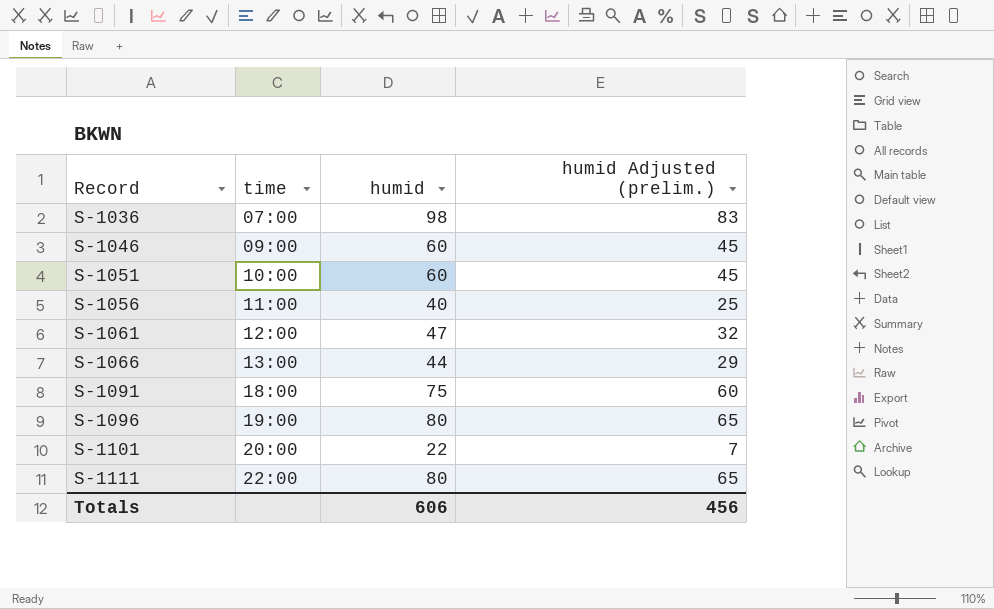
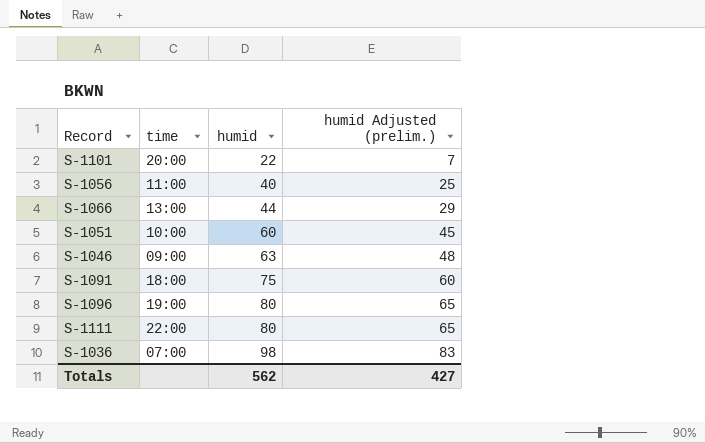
row order: Record ascending -> humid ascending
row S-1061: 12:00 | 47 | 32 -> none
S-1046 | humid: 60 -> 63
S-1046 | humid Adjusted (prelim.): 45 -> 48
Totals | humid: 606 -> 562
Totals | humid Adjusted (prelim.): 456 -> 427

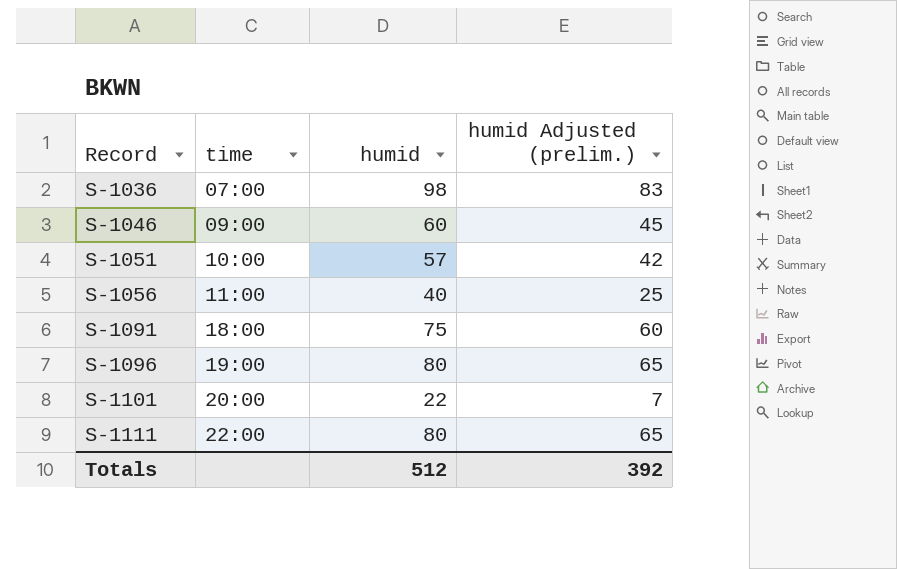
row order: humid ascending -> Record ascending
row S-1066: 13:00 | 44 | 29 -> none
S-1046 | humid: 63 -> 60
S-1046 | humid Adjusted (prelim.): 48 -> 45
S-1051 | humid: 60 -> 57
S-1051 | humid Adjusted (prelim.): 45 -> 42
Totals | humid: 562 -> 512
Totals | humid Adjusted (prelim.): 427 -> 392

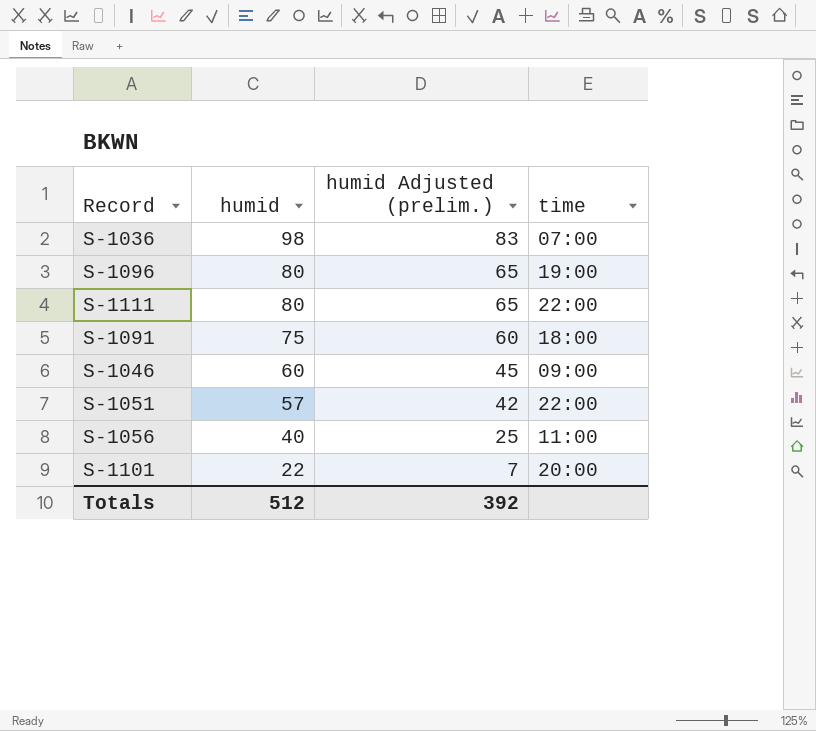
row order: Record ascending -> humid descending
column time | position: 2 -> 4
S-1051 | time: 10:00 -> 22:00

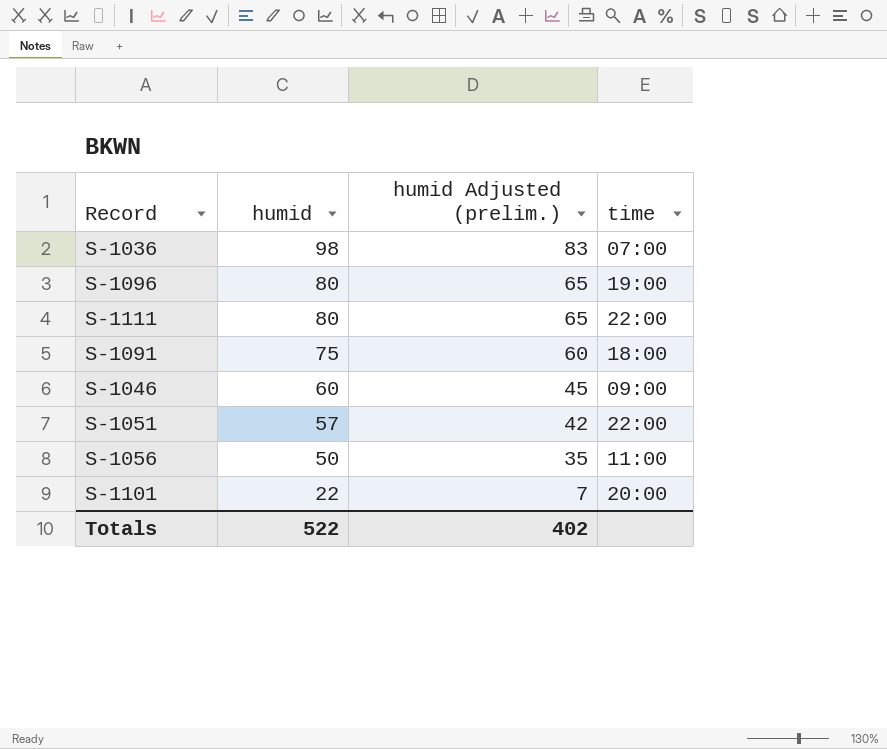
S-1056 | humid: 40 -> 50
S-1056 | humid Adjusted (prelim.): 25 -> 35
Totals | humid: 512 -> 522
Totals | humid Adjusted (prelim.): 392 -> 402

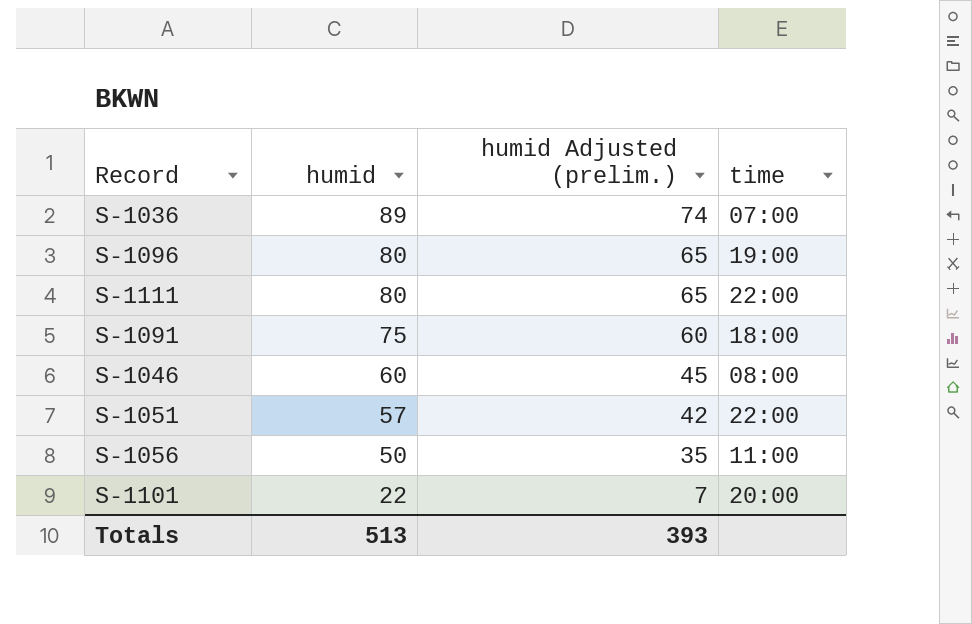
S-1036 | humid: 98 -> 89
S-1036 | humid Adjusted (prelim.): 83 -> 74
S-1046 | time: 09:00 -> 08:00
Totals | humid: 522 -> 513
Totals | humid Adjusted (prelim.): 402 -> 393

